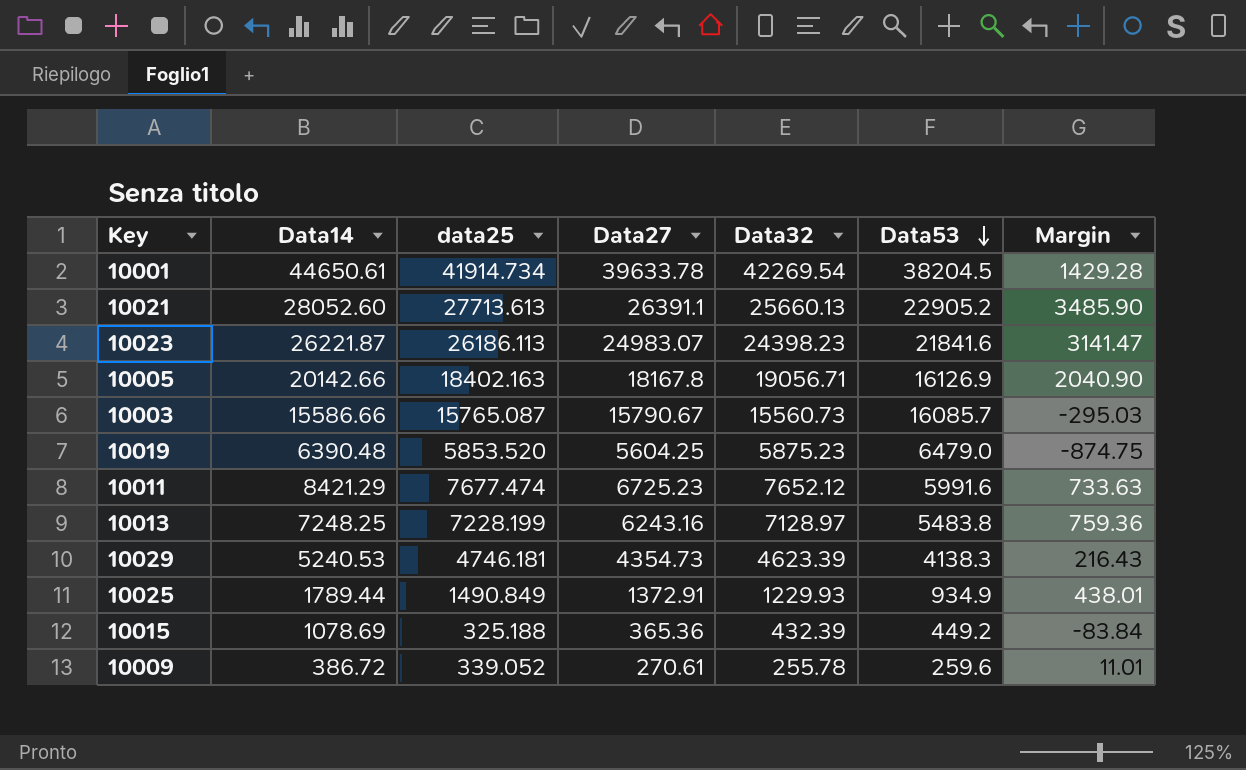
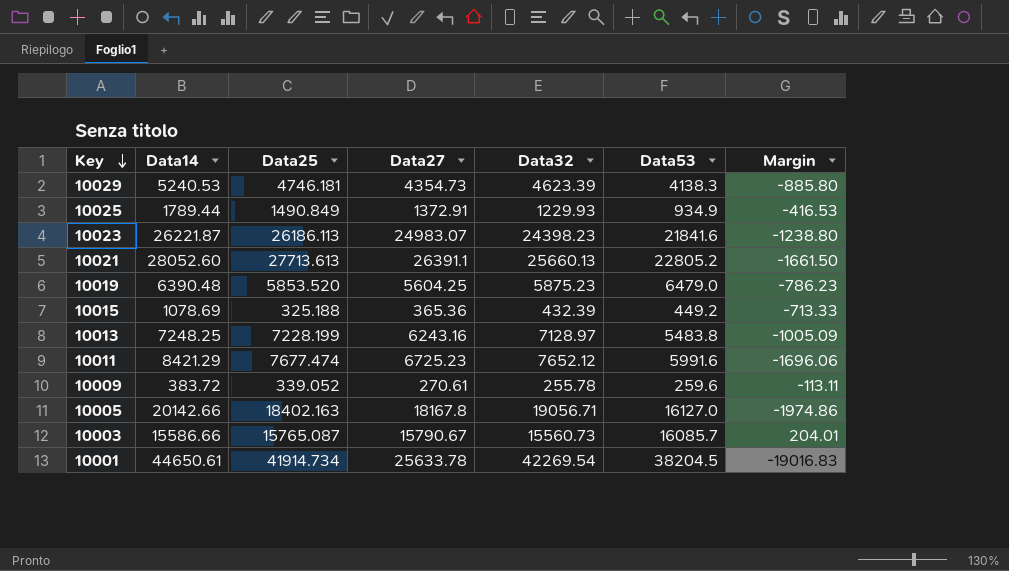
row order: Data53 descending -> Key descending
column name: data25 -> Data25
column Margin | formula: [Data27] - [Data53] -> [Data27] - [Data14]
10021 | Data53: 22905.2 -> 22805.2
10009 | Data14: 386.72 -> 383.72
10005 | Data53: 16126.9 -> 16127.0
10001 | Data27: 39633.78 -> 25633.78

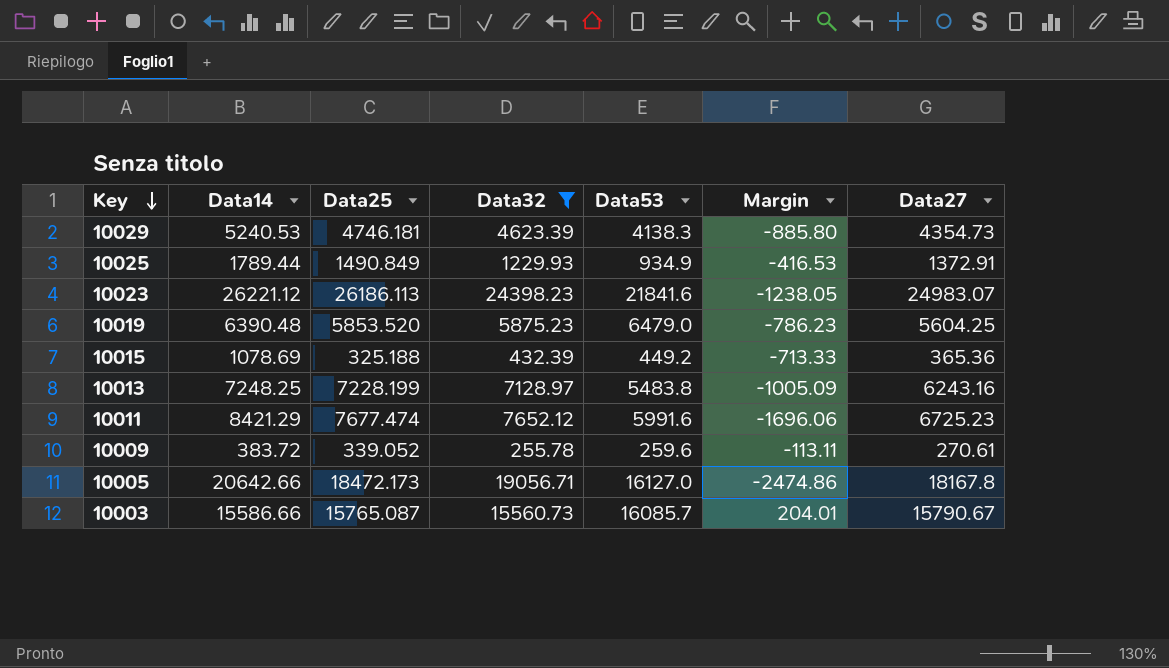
filter: none -> Data32 <= 24398.23
column Data27 | position: 4 -> 7
10023 | Data14: 26221.87 -> 26221.12
10023 | Margin: -1238.80 -> -1238.05
10005 | Data14: 20142.66 -> 20642.66
10005 | Data25: 18402.163 -> 18472.173
10005 | Margin: -1974.86 -> -2474.86

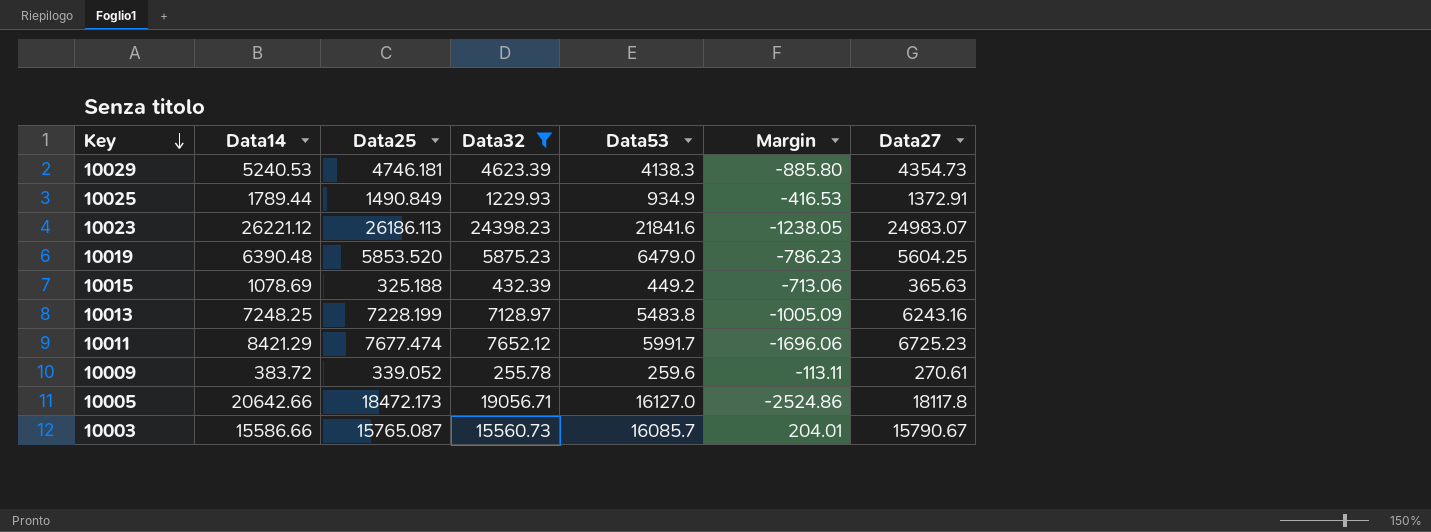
10015 | Margin: -713.33 -> -713.06
10015 | Data27: 365.36 -> 365.63
10011 | Data53: 5991.6 -> 5991.7
10005 | Margin: -2474.86 -> -2524.86
10005 | Data27: 18167.8 -> 18117.8

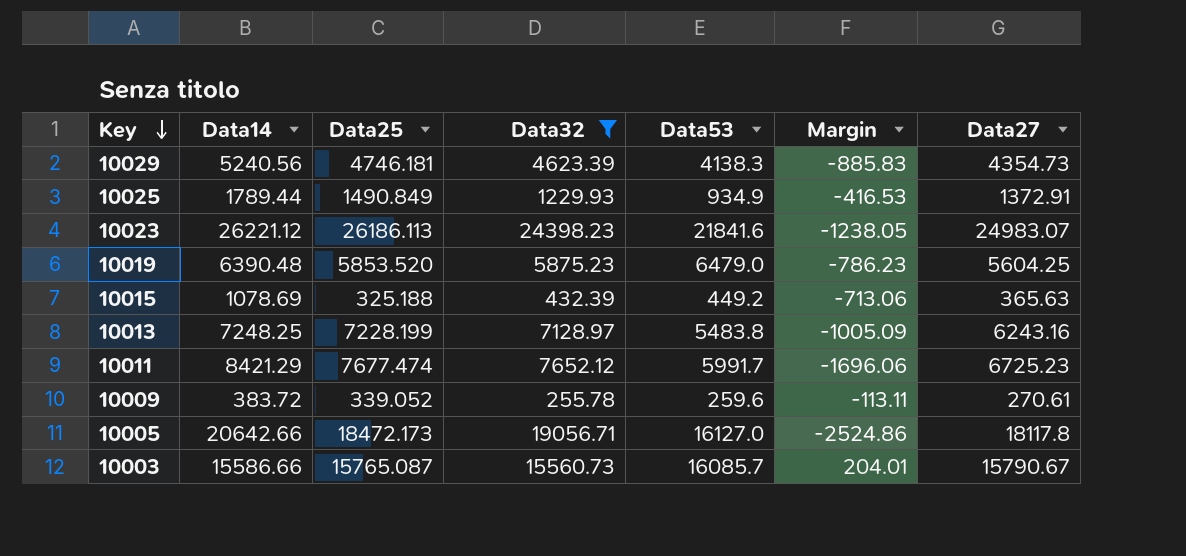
10029 | Data14: 5240.53 -> 5240.56
10029 | Margin: -885.80 -> -885.83

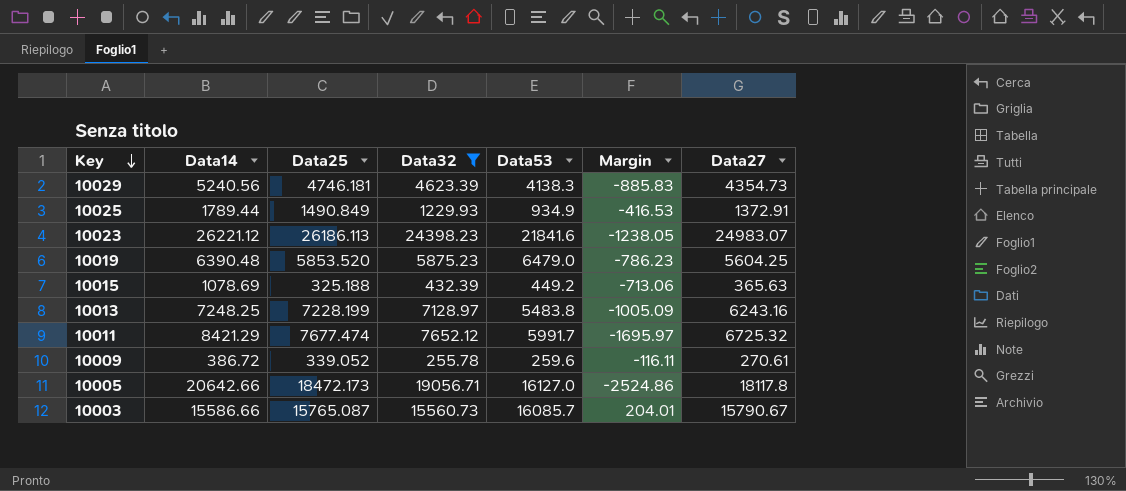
10011 | Margin: -1696.06 -> -1695.97
10011 | Data27: 6725.23 -> 6725.32
10009 | Data14: 383.72 -> 386.72
10009 | Margin: -113.11 -> -116.11

